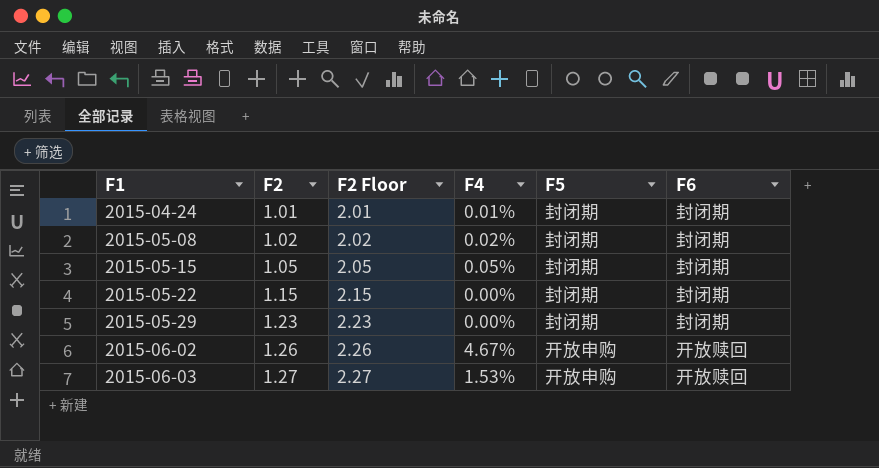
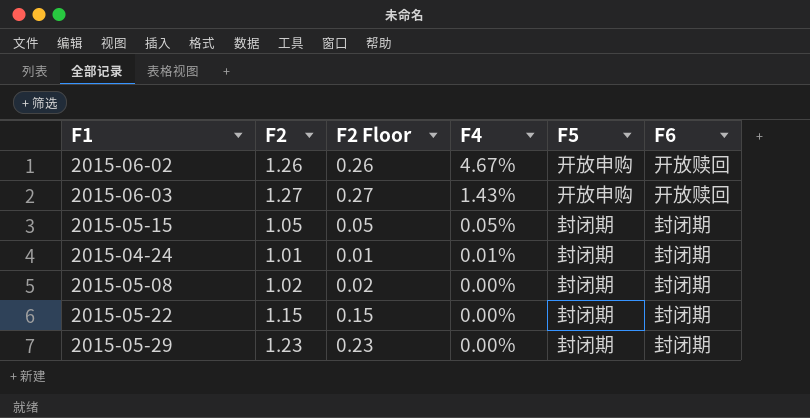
row order: F1 ascending -> F4 descending
column F2 Floor | formula: [F2] + 1 -> [F2] - 1
2015-06-03 | F4: 1.53% -> 1.43%
2015-05-08 | F4: 0.02% -> 0.00%

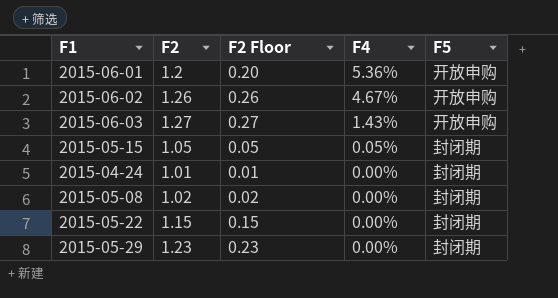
column F6 | position: 6 -> none
row 2015-06-01: none -> 1.2 | 0.20 | 5.36% | 开放申购
2015-04-24 | F4: 0.01% -> 0.00%

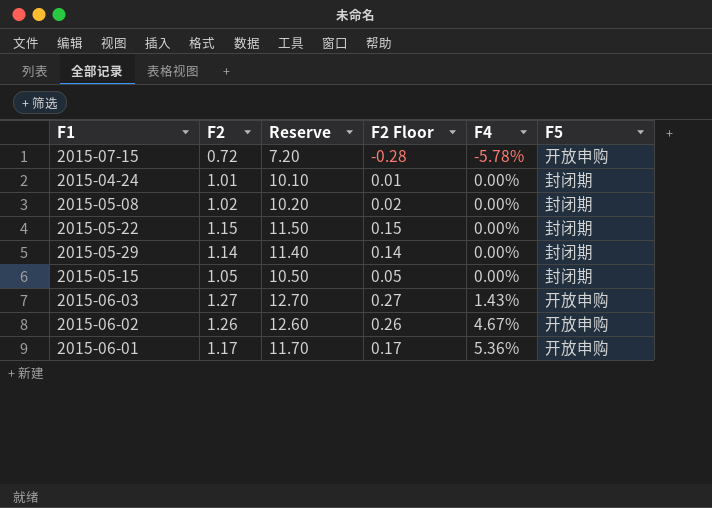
row order: F4 descending -> F4 ascending
column Reserve | formula: none -> [F2] * 10
row 2015-07-15: none -> 0.72 | 7.20 | -0.28 | -5.78% | 开放申购
2015-05-29 | F2: 1.23 -> 1.14
2015-05-29 | F2 Floor: 0.23 -> 0.14
2015-05-15 | F4: 0.05% -> 0.00%
2015-06-01 | F2: 1.2 -> 1.17
2015-06-01 | F2 Floor: 0.20 -> 0.17

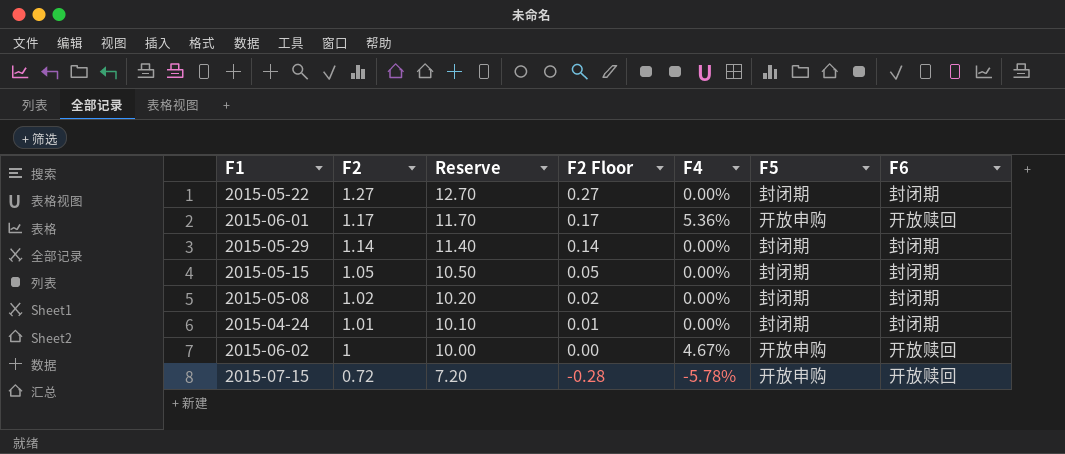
row order: F4 ascending -> F2 descending
column F6 | position: none -> 7
row 2015-06-03: 1.27 | 12.70 | 0.27 | 1.43% | 开放申购 -> none
2015-05-22 | F2: 1.15 -> 1.27
2015-05-22 | Reserve: 11.50 -> 12.70
2015-05-22 | F2 Floor: 0.15 -> 0.27
2015-06-02 | F2: 1.26 -> 1
2015-06-02 | Reserve: 12.60 -> 10.00
2015-06-02 | F2 Floor: 0.26 -> 0.00

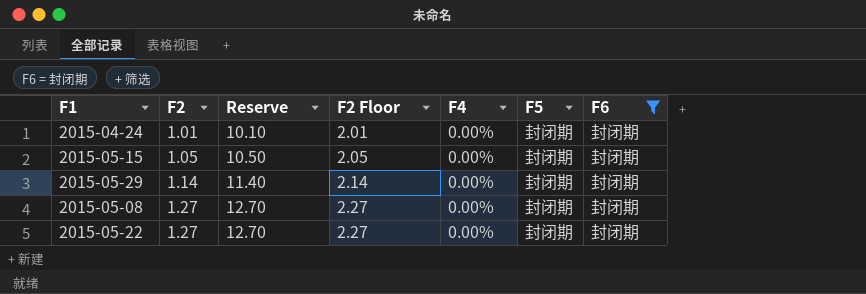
filter: none -> F6 = 封闭期
row order: F2 descending -> F2 ascending
column F2 Floor | formula: [F2] - 1 -> [F2] + 1
2015-05-08 | F2: 1.02 -> 1.27
2015-05-08 | Reserve: 10.20 -> 12.70

